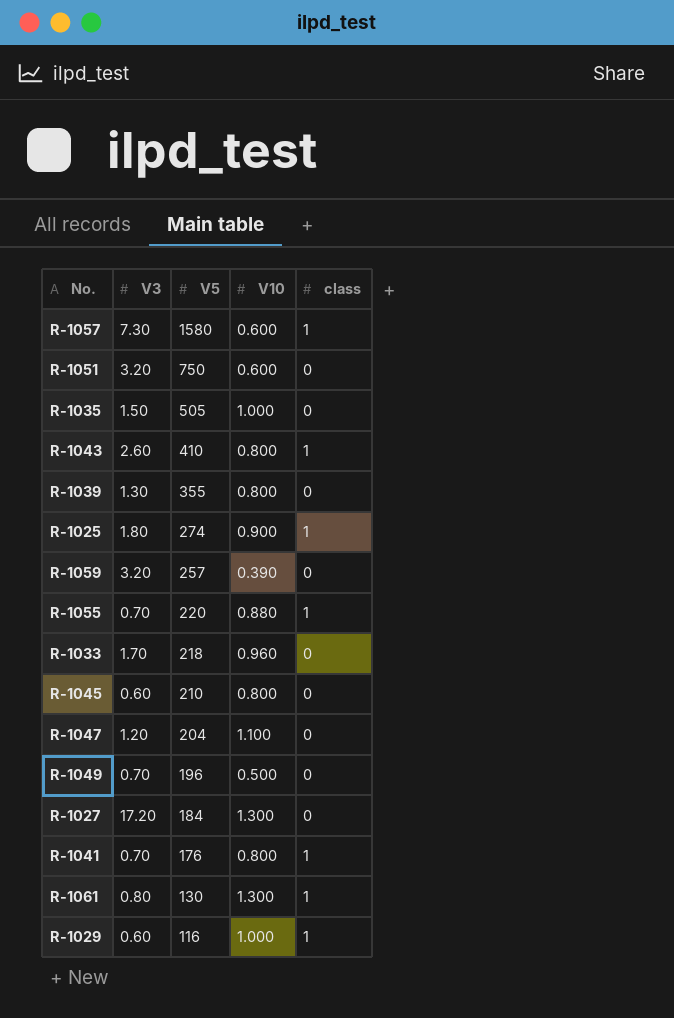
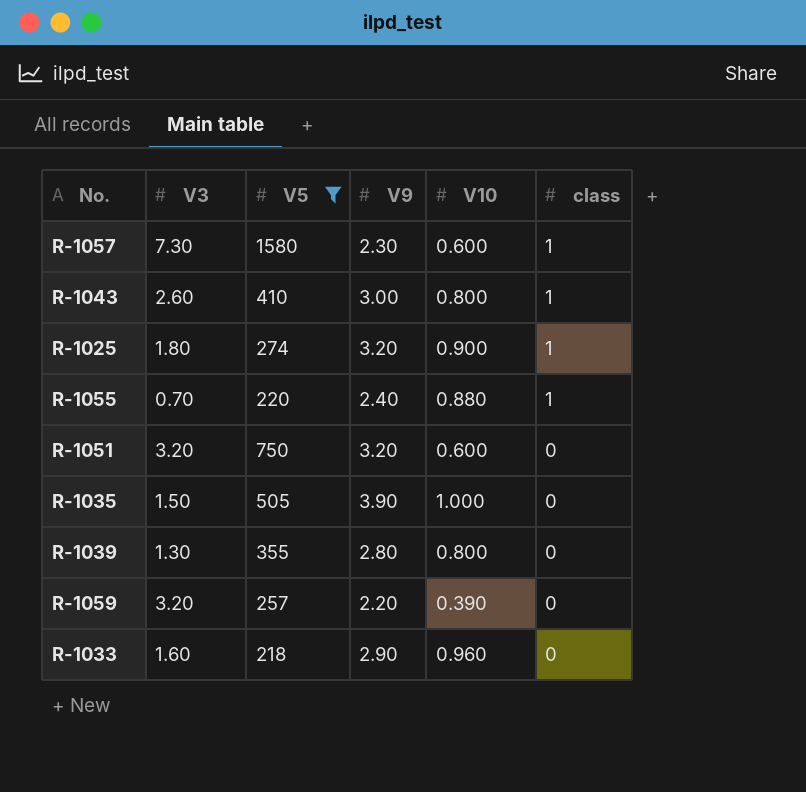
filter: none -> V5 >= 218
row order: V5 descending -> class descending
column V9 | position: none -> 4
R-1033 | V3: 1.70 -> 1.60

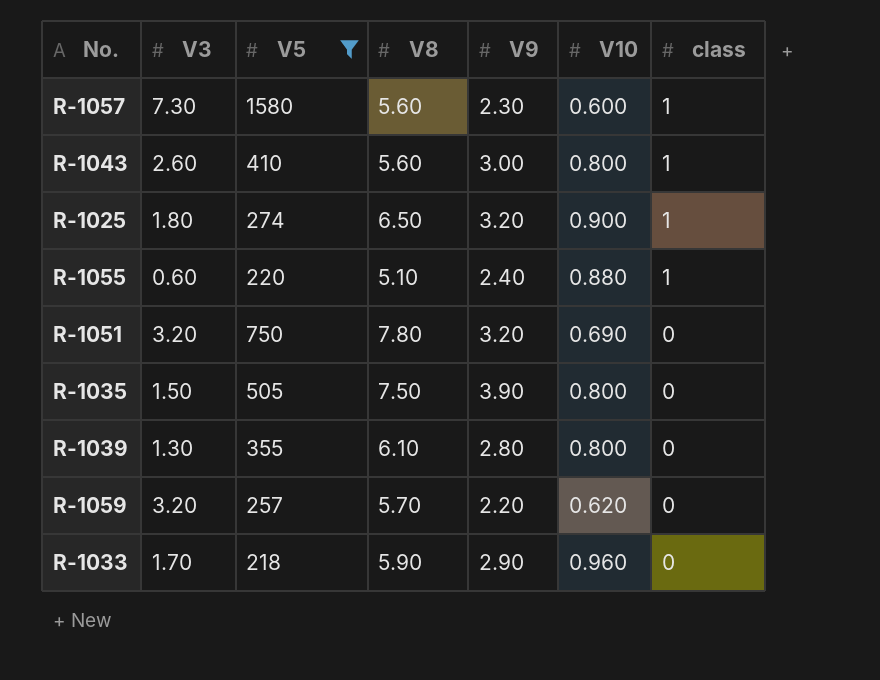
column V8 | position: none -> 4
R-1055 | V3: 0.70 -> 0.60
R-1051 | V10: 0.600 -> 0.690
R-1035 | V10: 1.000 -> 0.800
R-1059 | V10: 0.390 -> 0.620
R-1033 | V3: 1.60 -> 1.70

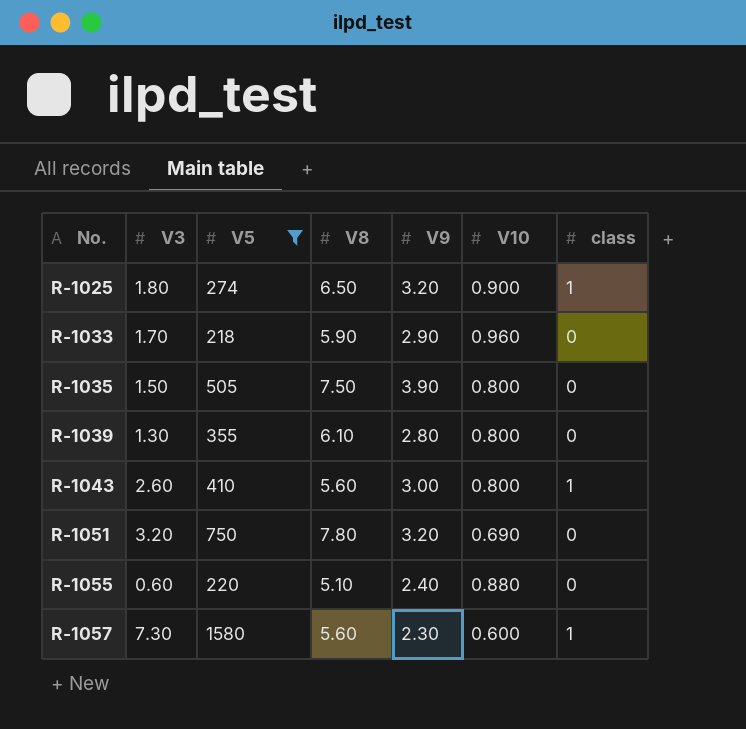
row order: class descending -> No. ascending
row R-1059: 3.20 | 257 | 5.70 | 2.20 | 0.620 | 0 -> none
R-1055 | class: 1 -> 0

